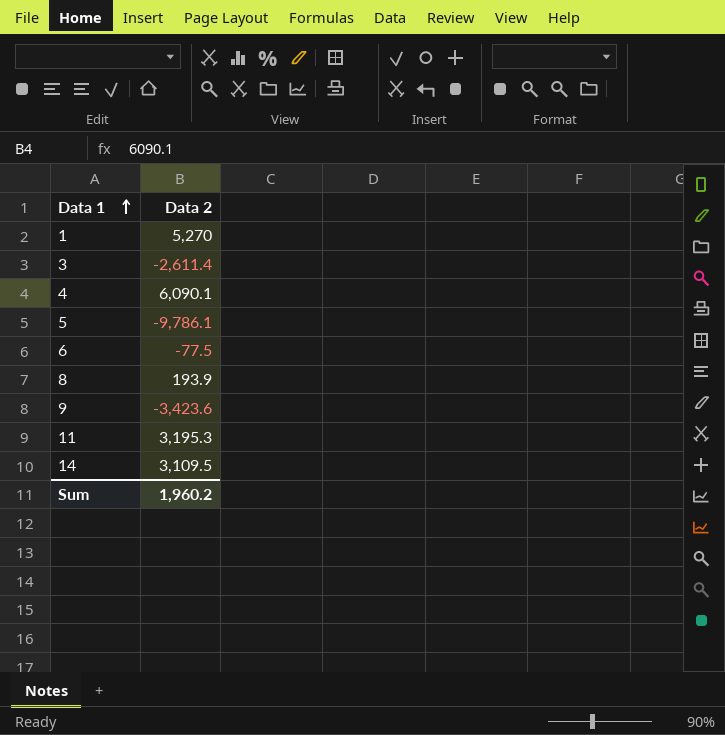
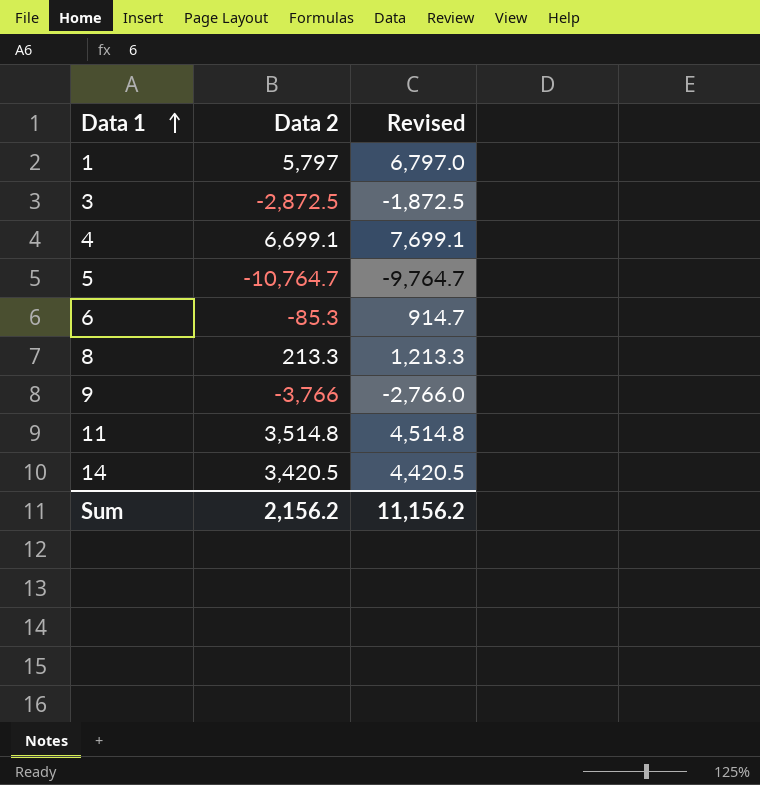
column Revised | formula: none -> [Data 2] + 1000
1 | Data 2: 5,270 -> 5,797
3 | Data 2: -2,611.4 -> -2,872.5
4 | Data 2: 6,090.1 -> 6,699.1
5 | Data 2: -9,786.1 -> -10,764.7
6 | Data 2: -77.5 -> -85.3
8 | Data 2: 193.9 -> 213.3
9 | Data 2: -3,423.6 -> -3,766
11 | Data 2: 3,195.3 -> 3,514.8
14 | Data 2: 3,109.5 -> 3,420.5
Sum | Data 2: 1,960.2 -> 2,156.2

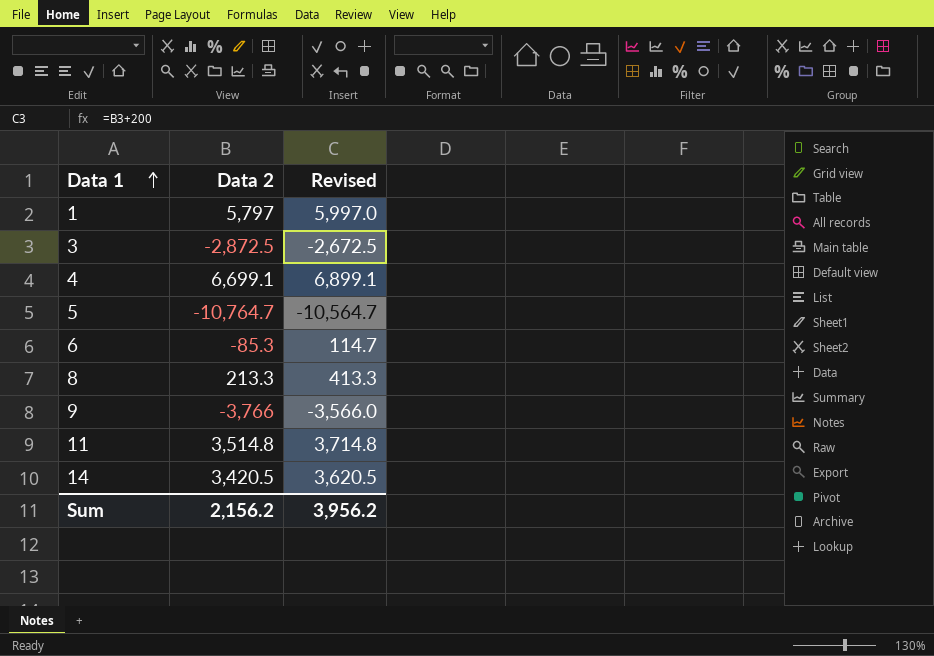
column Revised | formula: [Data 2] + 1000 -> [Data 2] + 200
Sum | Revised: 11,156.2 -> 3,956.2

